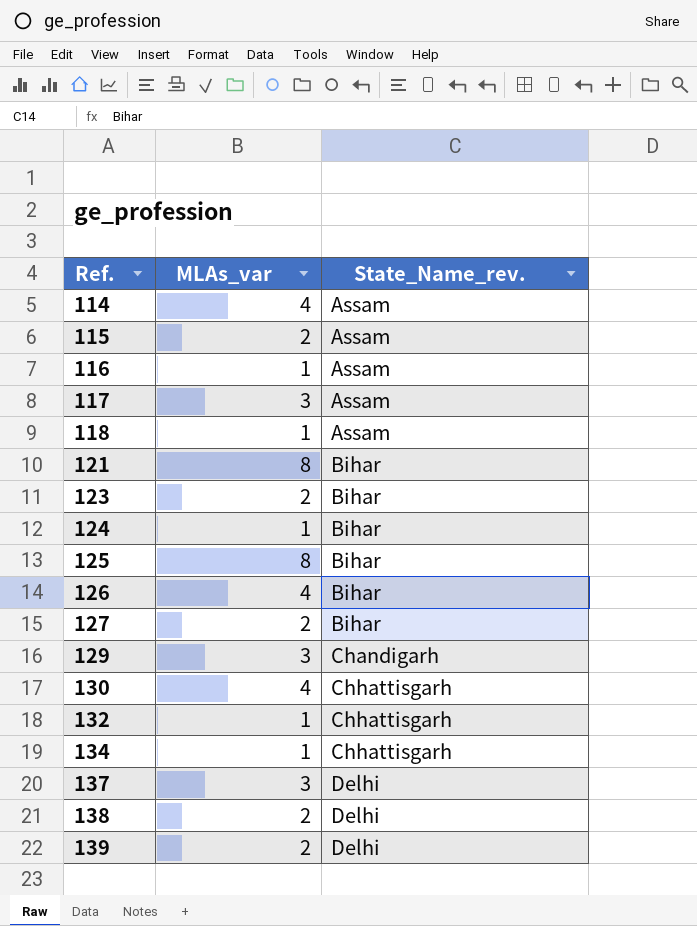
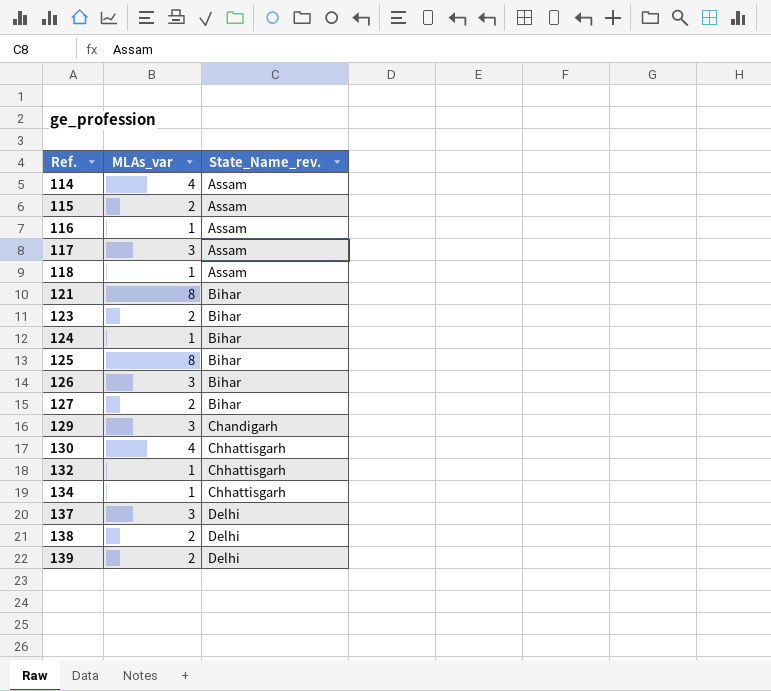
126 | MLAs_var: 4 -> 3

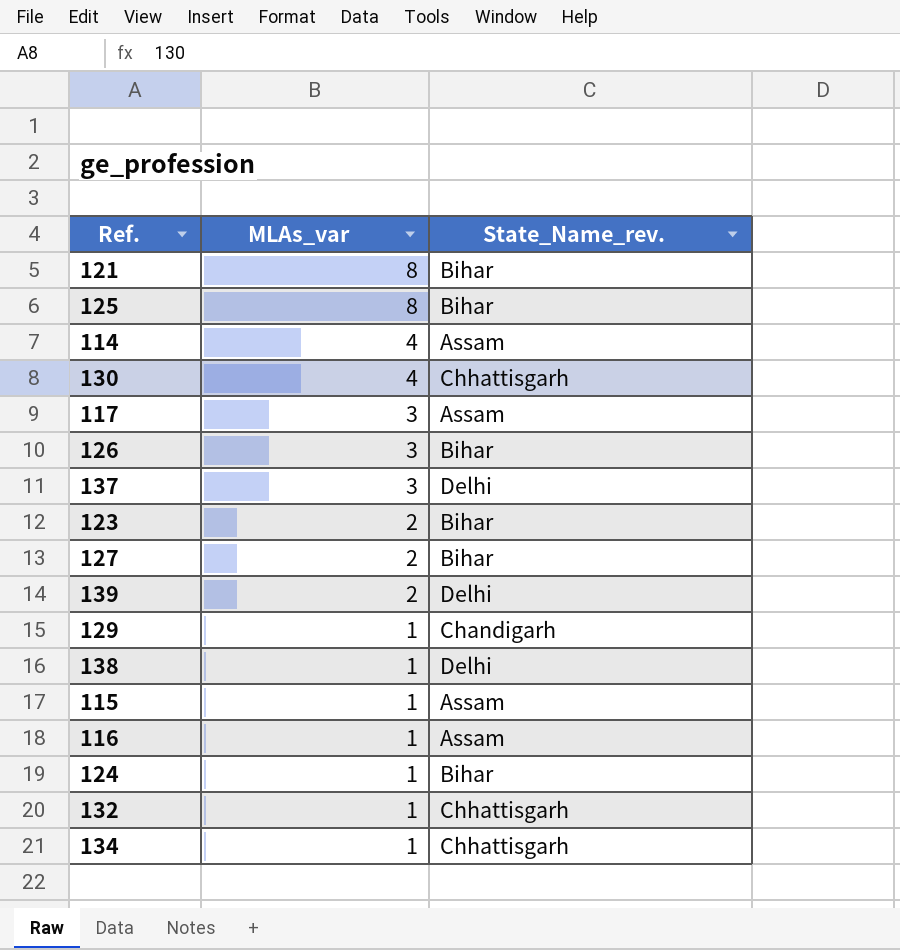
row order: Ref. ascending -> MLAs_var descending
row 118: 1 | Assam -> none
129 | MLAs_var: 3 -> 1
138 | MLAs_var: 2 -> 1
115 | MLAs_var: 2 -> 1

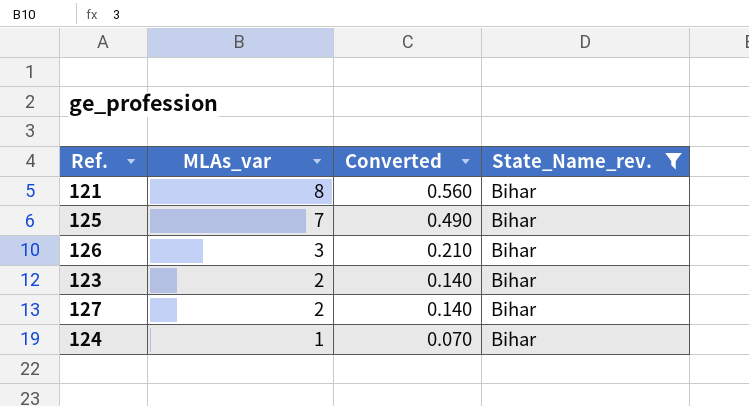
filter: none -> State_Name_rev. = Bihar
column Converted | formula: none -> [MLAs_var] * 0.07
125 | MLAs_var: 8 -> 7

